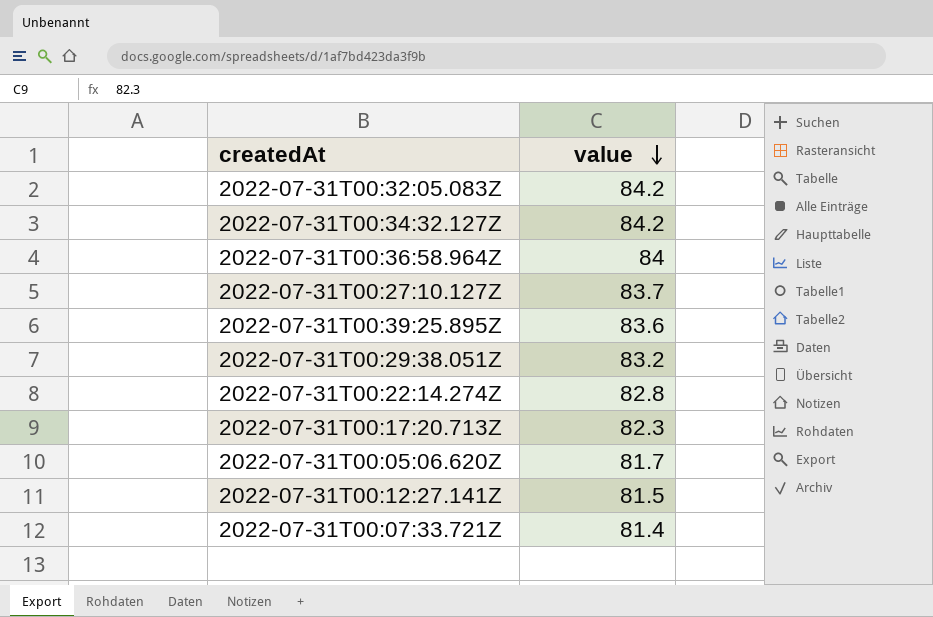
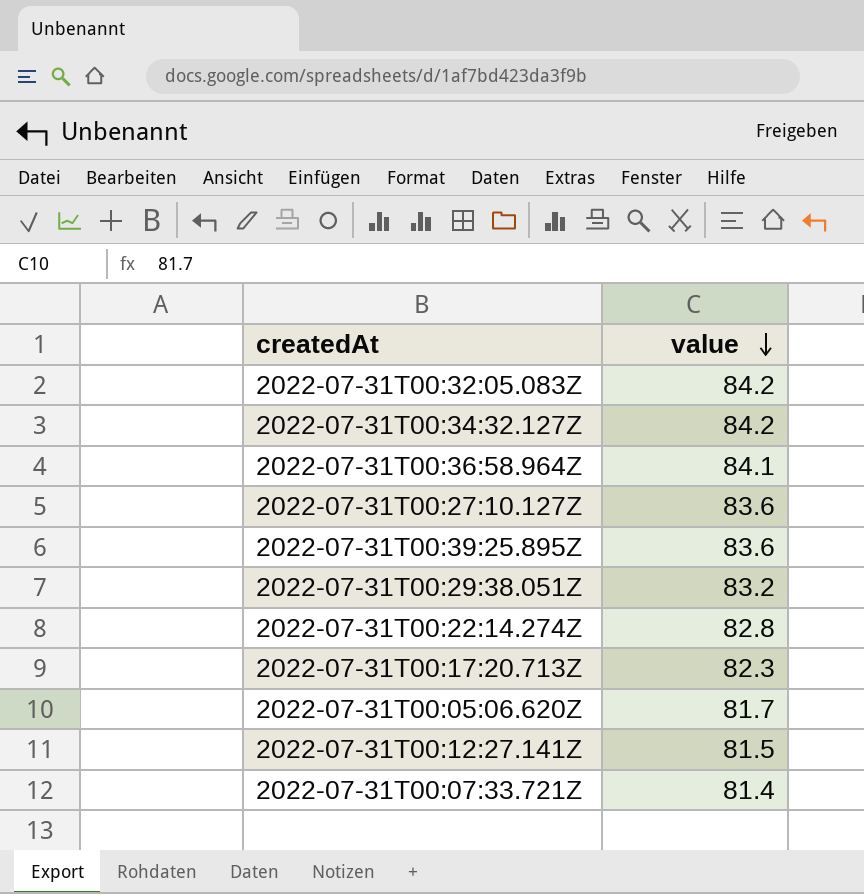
2022-07-31T00:36:58.964Z | value: 84 -> 84.1
2022-07-31T00:27:10.127Z | value: 83.7 -> 83.6

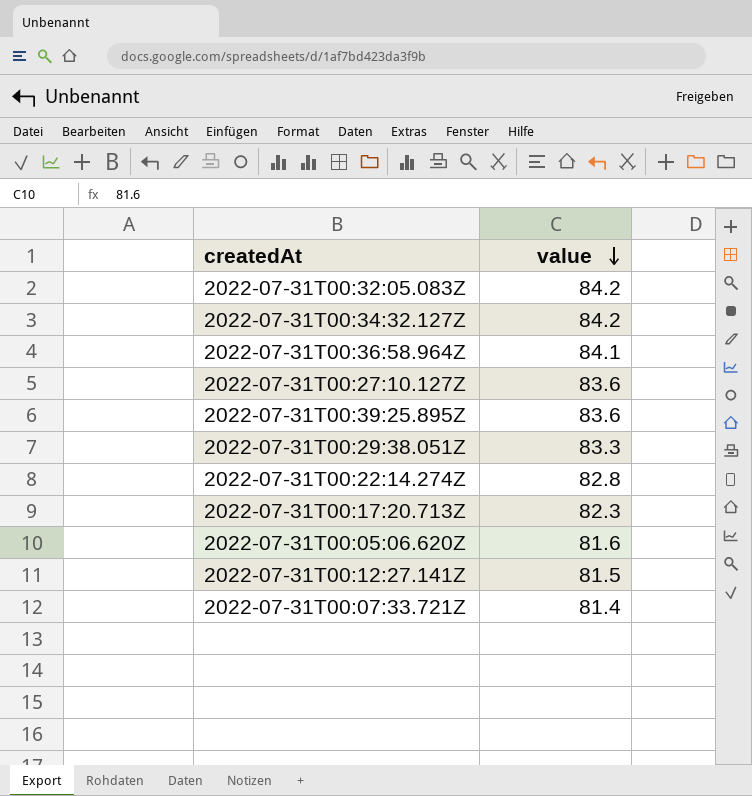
2022-07-31T00:29:38.051Z | value: 83.2 -> 83.3
2022-07-31T00:05:06.620Z | value: 81.7 -> 81.6

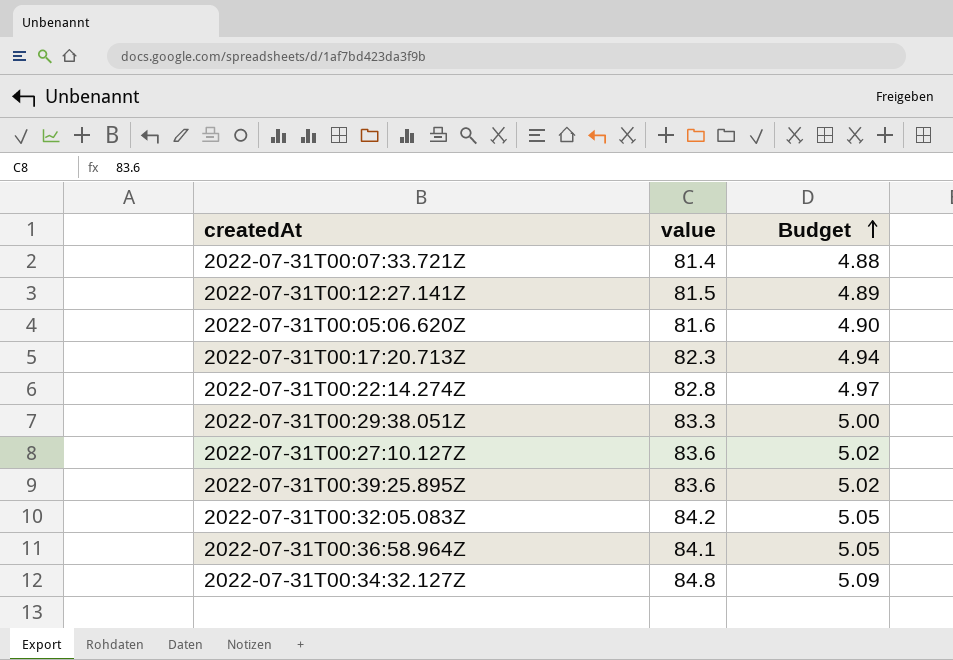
row order: value descending -> Budget ascending
column Budget | formula: none -> [value] * 0.06
2022-07-31T00:34:32.127Z | value: 84.2 -> 84.8

